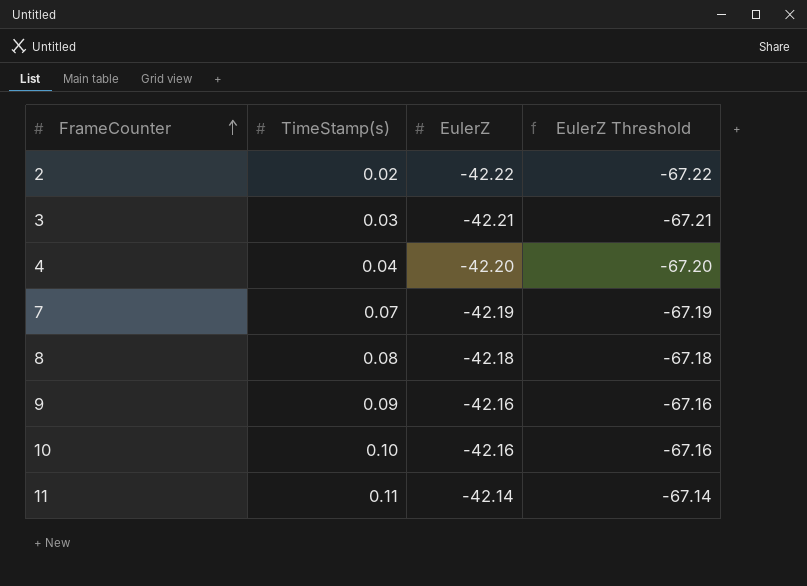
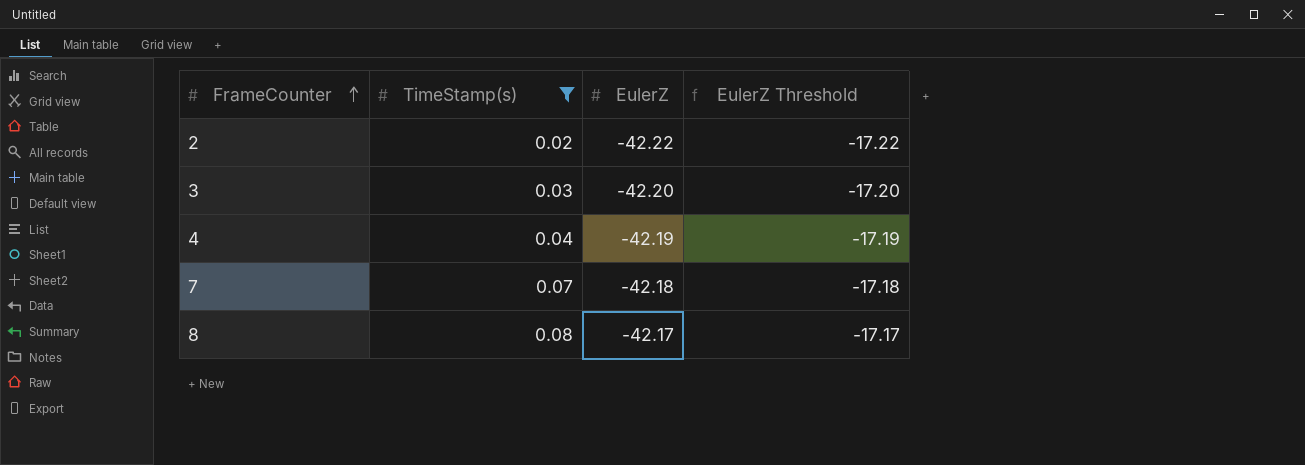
filter: none -> TimeStamp(s) <= 0.08
column EulerZ Threshold | formula: [EulerZ] - 25 -> [EulerZ] + 25
3 | EulerZ: -42.21 -> -42.20
4 | EulerZ: -42.20 -> -42.19
7 | EulerZ: -42.19 -> -42.18
8 | EulerZ: -42.18 -> -42.17

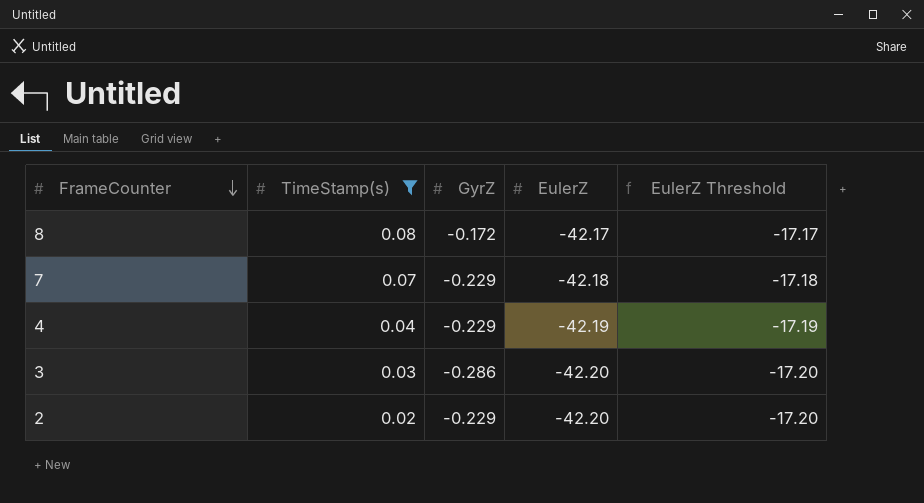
row order: FrameCounter ascending -> FrameCounter descending
column GyrZ | position: none -> 3
2 | EulerZ: -42.22 -> -42.20
2 | EulerZ Threshold: -17.22 -> -17.20

